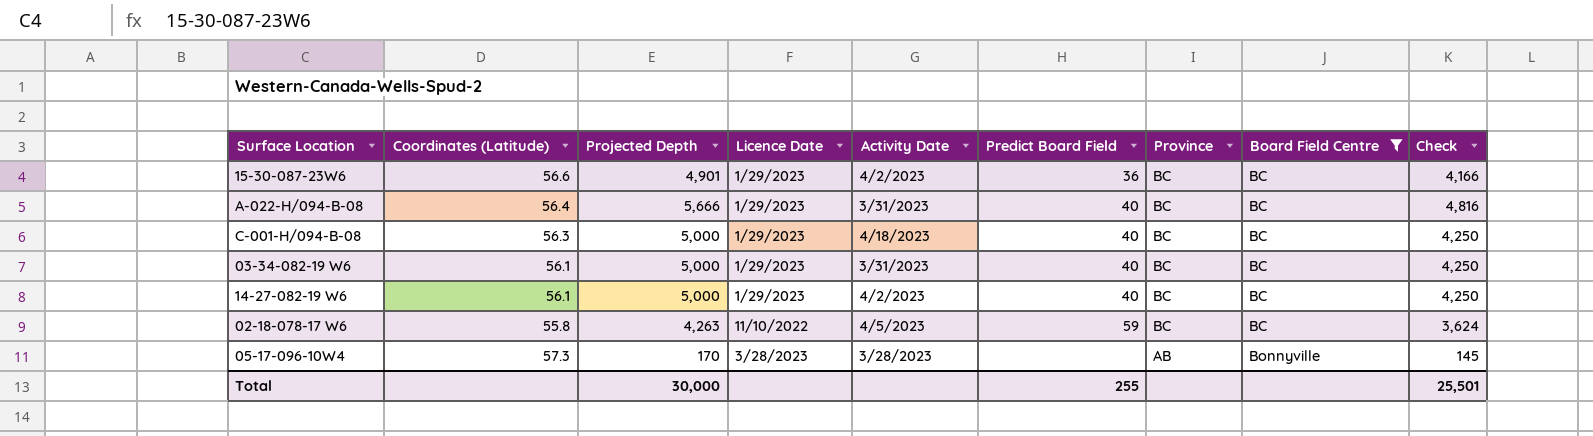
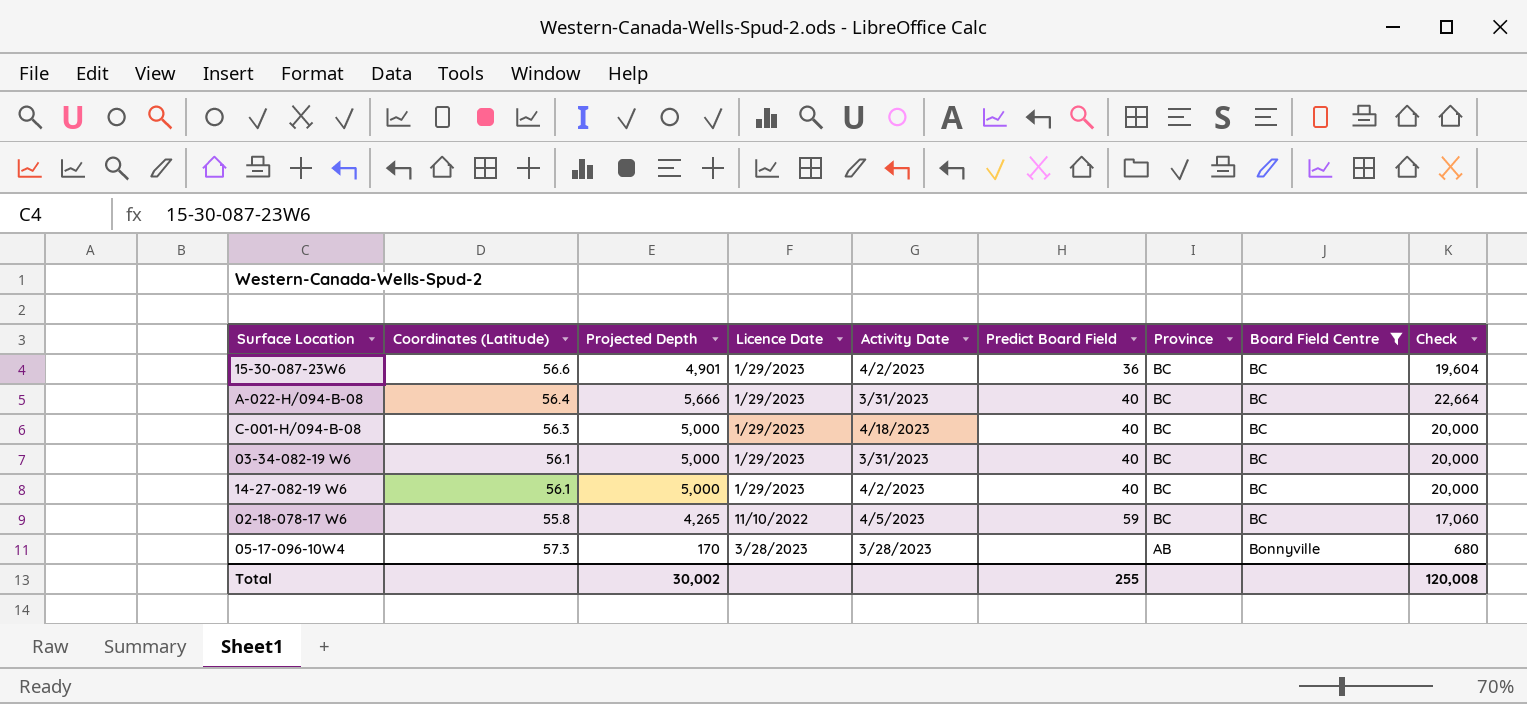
column Check | formula: [Projected Depth] * 0.85 -> [Projected Depth] * 4
02-18-078-17 W6 | Projected Depth: 4,263 -> 4,265
Total | Projected Depth: 30,000 -> 30,002
Total | Check: 25,501 -> 120,008

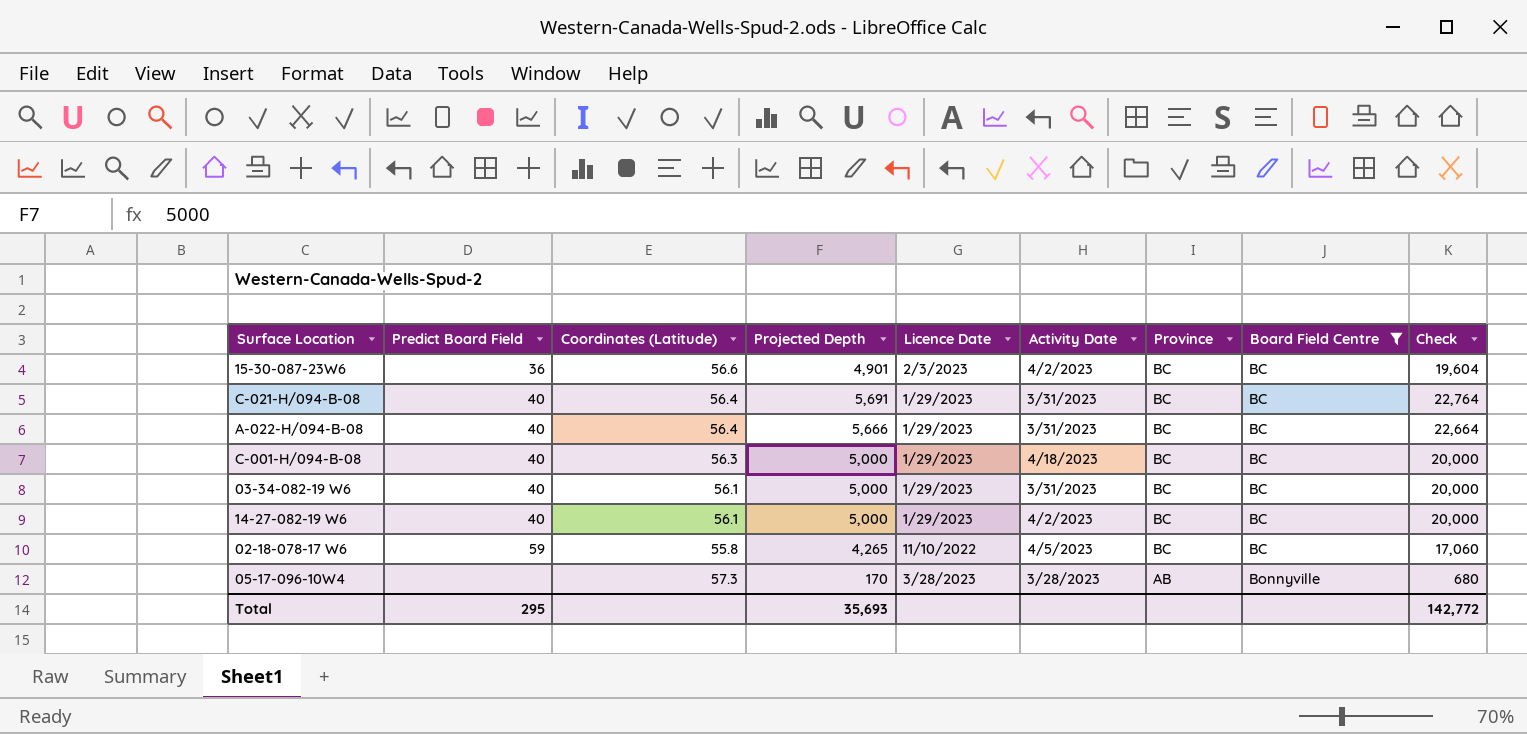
column Predict Board Field | position: 6 -> 2
15-30-087-23W6 | Licence Date: 1/29/2023 -> 2/3/2023
row C-021-H/094-B-08: none -> 40 | 56.4 | 5,691 | 1/29/2023 | 3/31/2023 | BC | BC | 22,764
Total | Predict Board Field: 255 -> 295
Total | Projected Depth: 30,002 -> 35,693
Total | Check: 120,008 -> 142,772

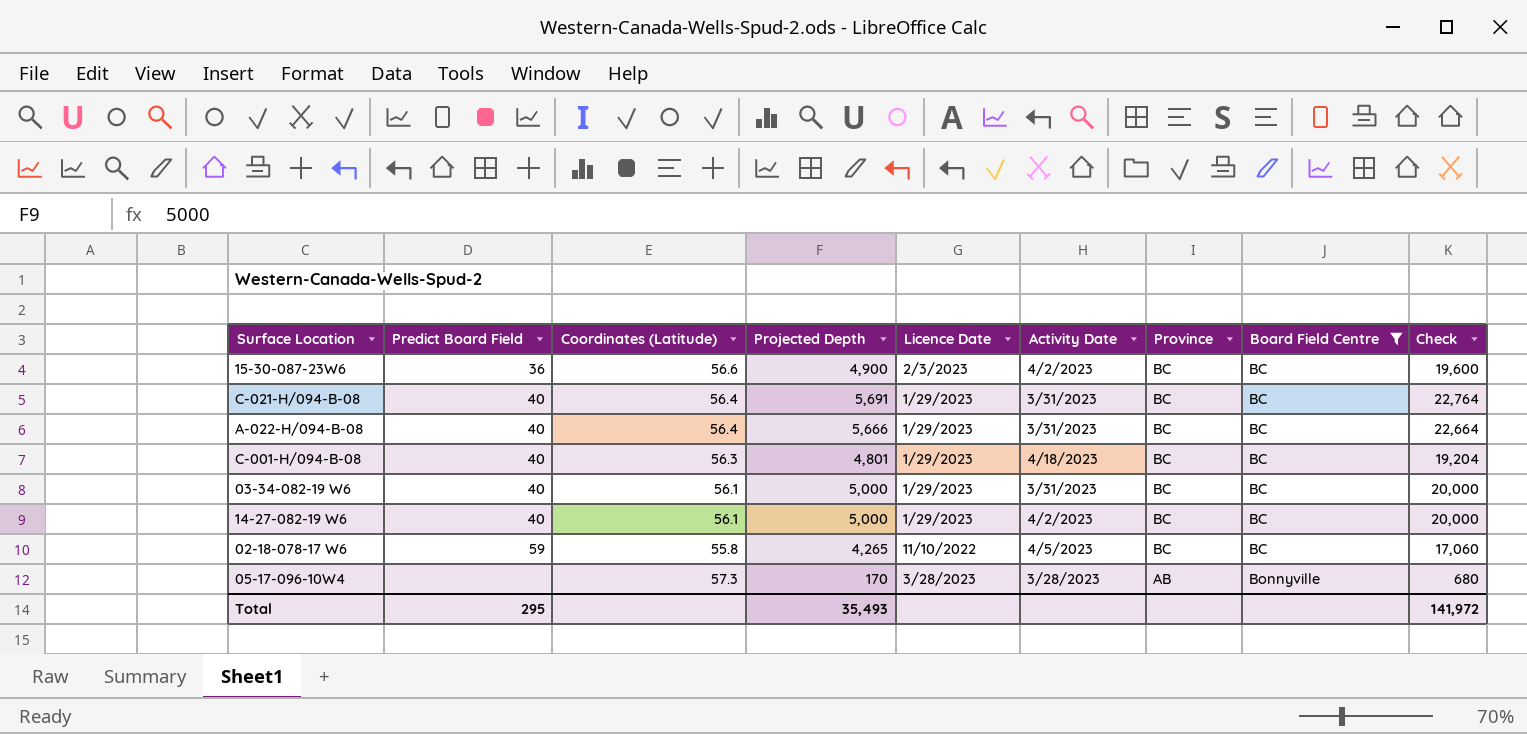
15-30-087-23W6 | Projected Depth: 4,901 -> 4,900
15-30-087-23W6 | Check: 19,604 -> 19,600
C-001-H/094-B-08 | Projected Depth: 5,000 -> 4,801
C-001-H/094-B-08 | Check: 20,000 -> 19,204
Total | Projected Depth: 35,693 -> 35,493
Total | Check: 142,772 -> 141,972

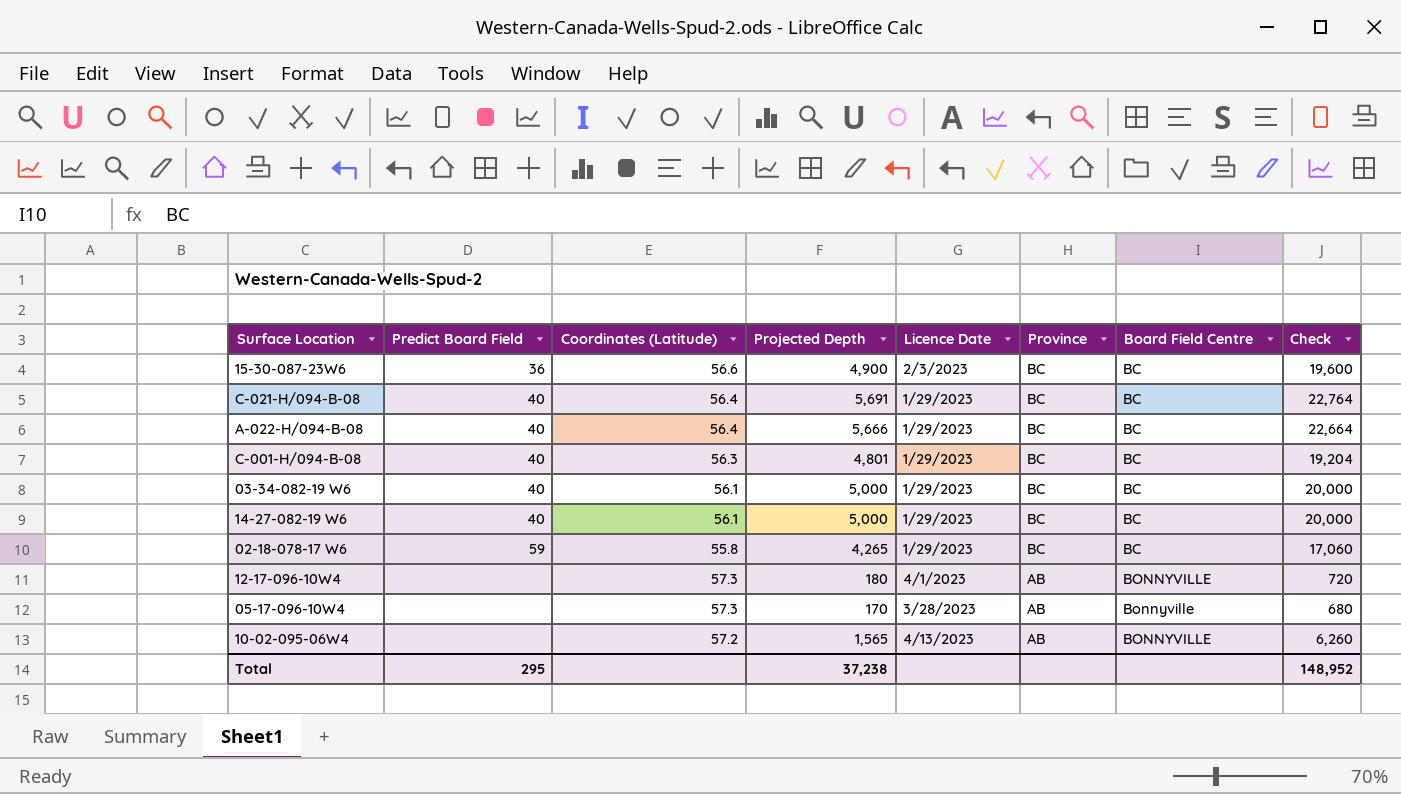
filter: Board Field Centre != BONNYVILLE -> none
column Activity Date | position: 6 -> none
02-18-078-17 W6 | Licence Date: 11/10/2022 -> 1/29/2023
Total | Projected Depth: 35,493 -> 37,238
Total | Check: 141,972 -> 148,952

